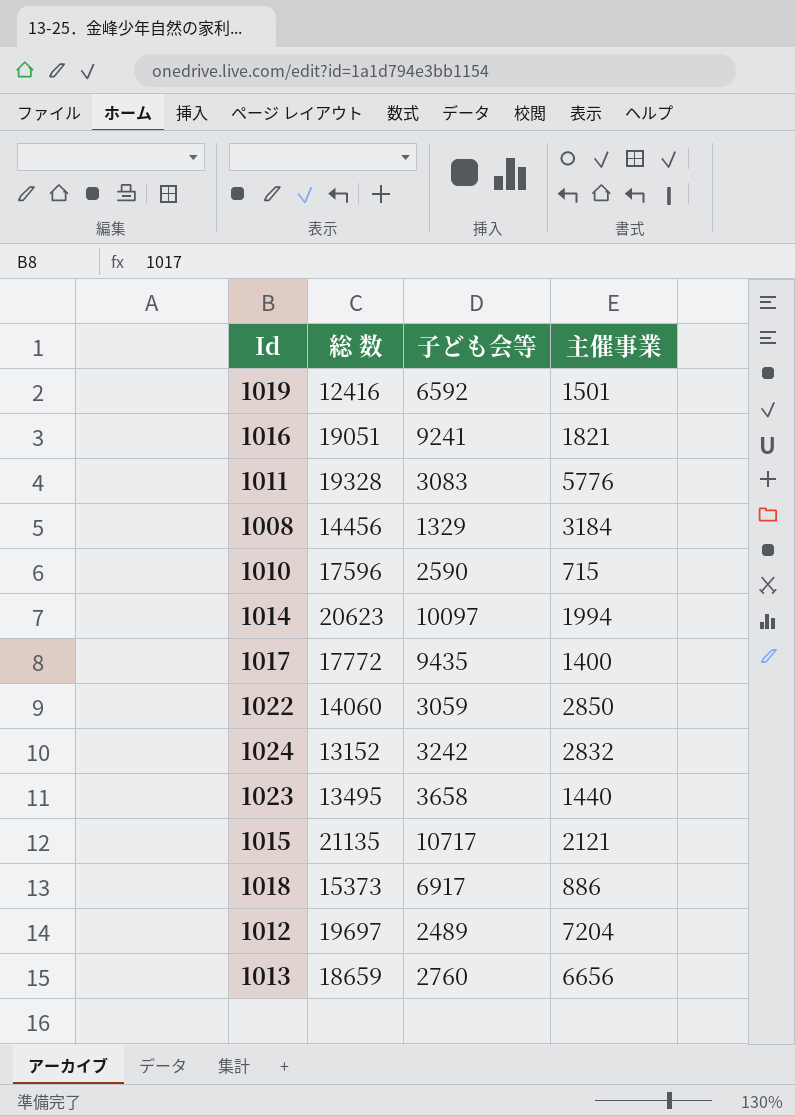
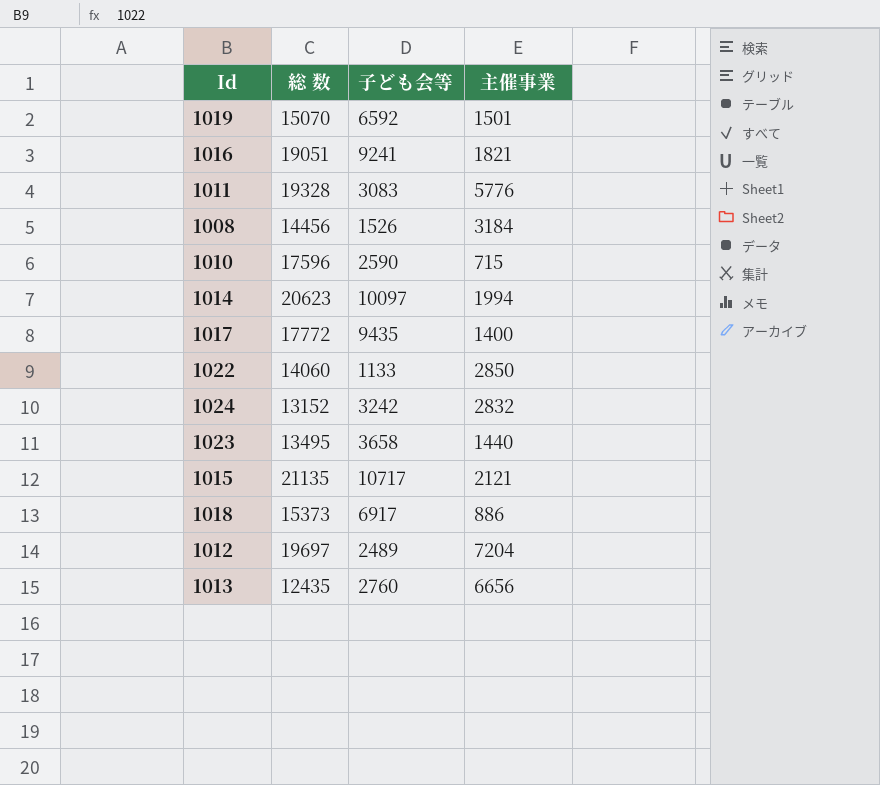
1019 | 総 数: 12416 -> 15070
1008 | 子ども会等: 1329 -> 1526
1022 | 子ども会等: 3059 -> 1133
1013 | 総 数: 18659 -> 12435

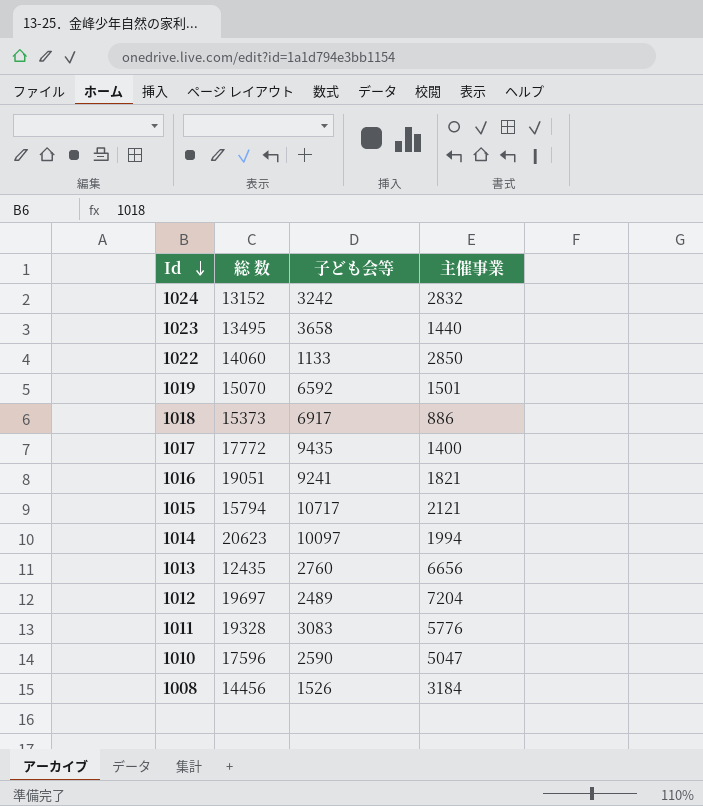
row order: none -> Id descending
1015 | 総 数: 21135 -> 15794
1010 | 主催事業: 715 -> 5047

